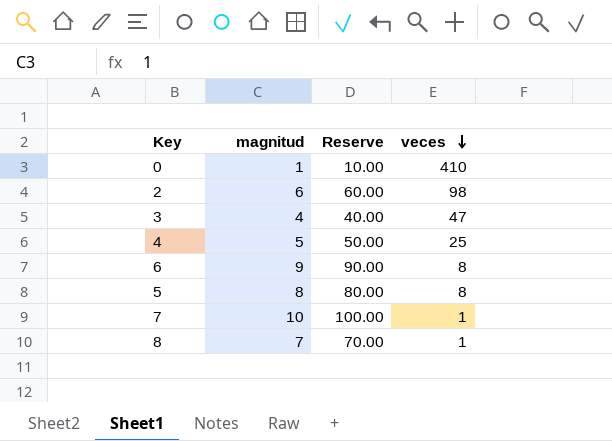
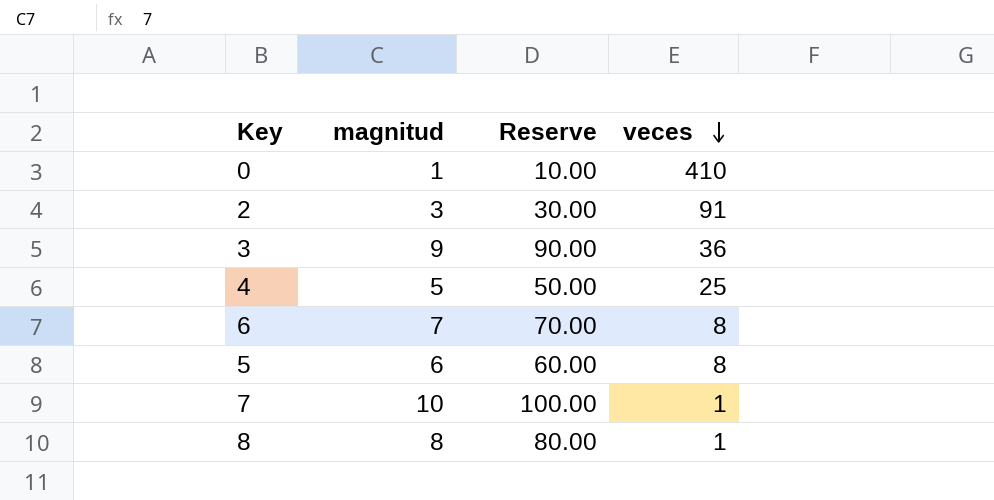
2 | magnitud: 6 -> 3
2 | Reserve: 60.00 -> 30.00
2 | veces: 98 -> 91
3 | magnitud: 4 -> 9
3 | Reserve: 40.00 -> 90.00
3 | veces: 47 -> 36
6 | magnitud: 9 -> 7
6 | Reserve: 90.00 -> 70.00
5 | magnitud: 8 -> 6
5 | Reserve: 80.00 -> 60.00
8 | magnitud: 7 -> 8
8 | Reserve: 70.00 -> 80.00

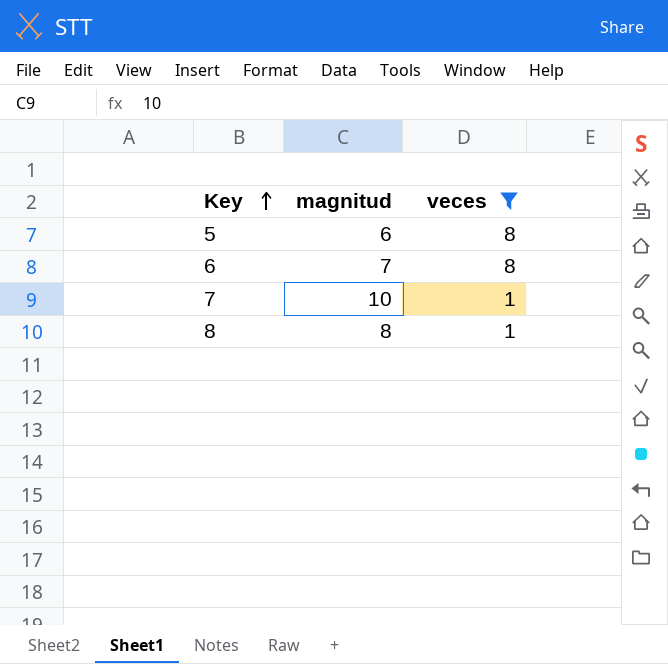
filter: none -> veces <= 8
row order: veces descending -> Key ascending
column Reserve | formula: [magnitud] * 10 -> none

